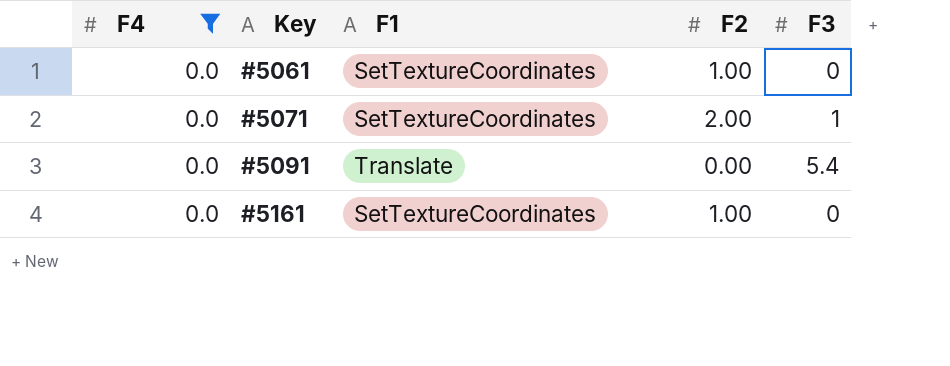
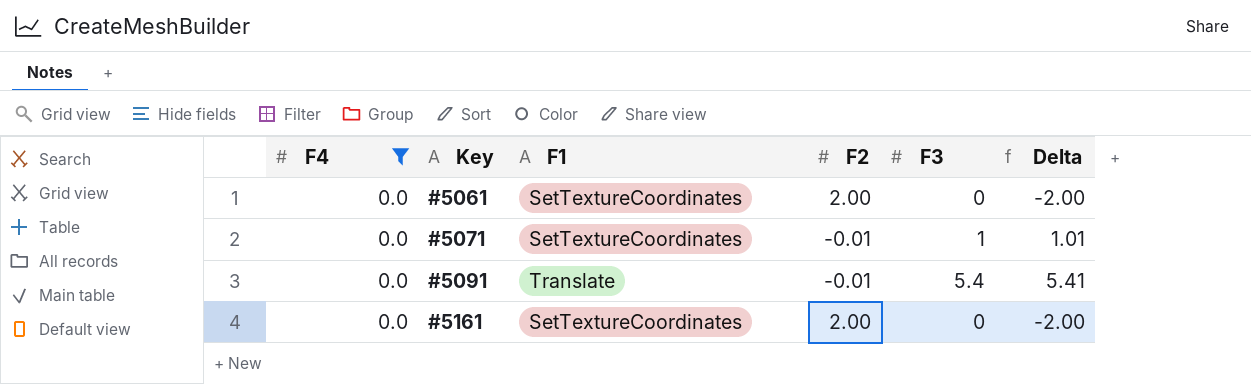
column Delta | formula: none -> [F3] - [F2]
#5061 | F2: 1.00 -> 2.00
#5071 | F2: 2.00 -> -0.01
#5091 | F2: 0.00 -> -0.01
#5161 | F2: 1.00 -> 2.00

